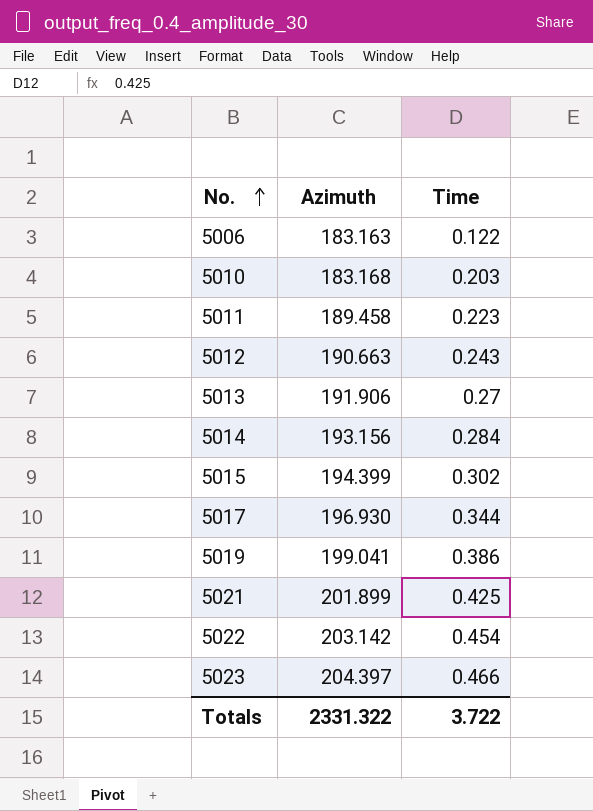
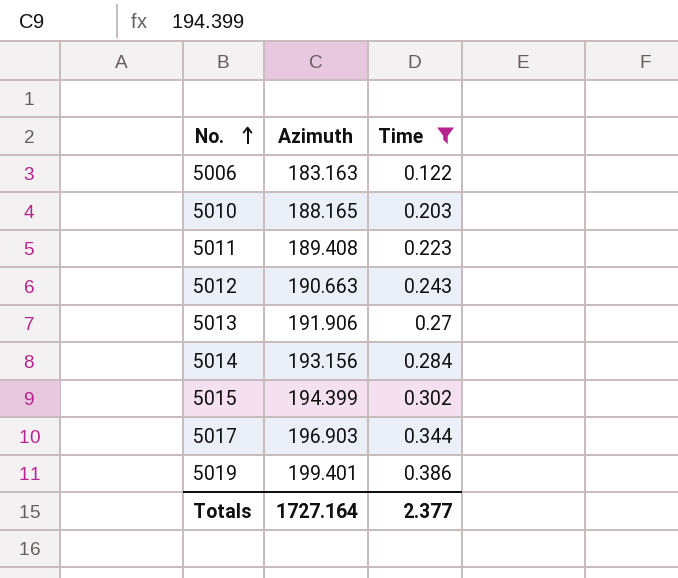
filter: none -> Time <= 0.386
5010 | Azimuth: 183.168 -> 188.165
5011 | Azimuth: 189.458 -> 189.408
5017 | Azimuth: 196.930 -> 196.903
5019 | Azimuth: 199.041 -> 199.401
Totals | Azimuth: 2331.322 -> 1727.164
Totals | Time: 3.722 -> 2.377

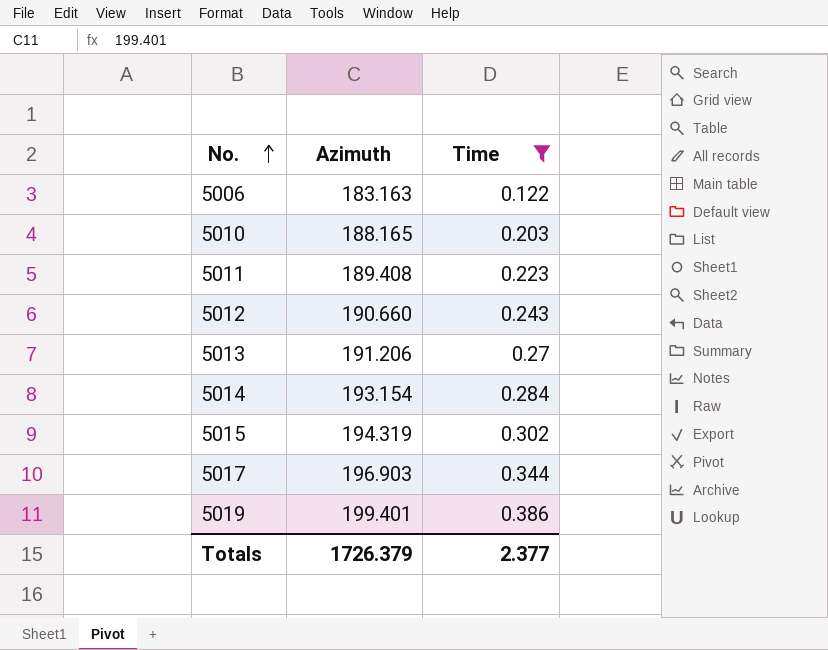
5012 | Azimuth: 190.663 -> 190.660
5013 | Azimuth: 191.906 -> 191.206
5014 | Azimuth: 193.156 -> 193.154
5015 | Azimuth: 194.399 -> 194.319
Totals | Azimuth: 1727.164 -> 1726.379

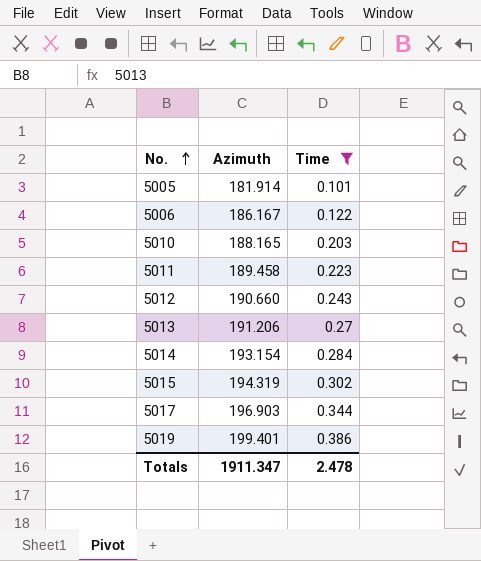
row 5005: none -> 181.914 | 0.101
5006 | Azimuth: 183.163 -> 186.167
5011 | Azimuth: 189.408 -> 189.458
Totals | Azimuth: 1726.379 -> 1911.347
Totals | Time: 2.377 -> 2.478

